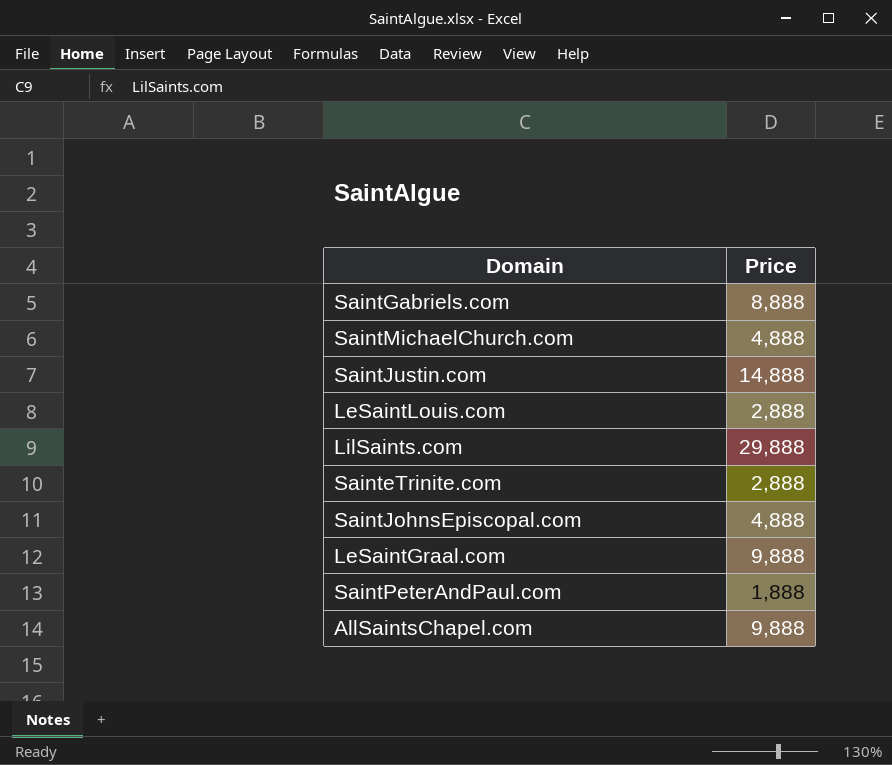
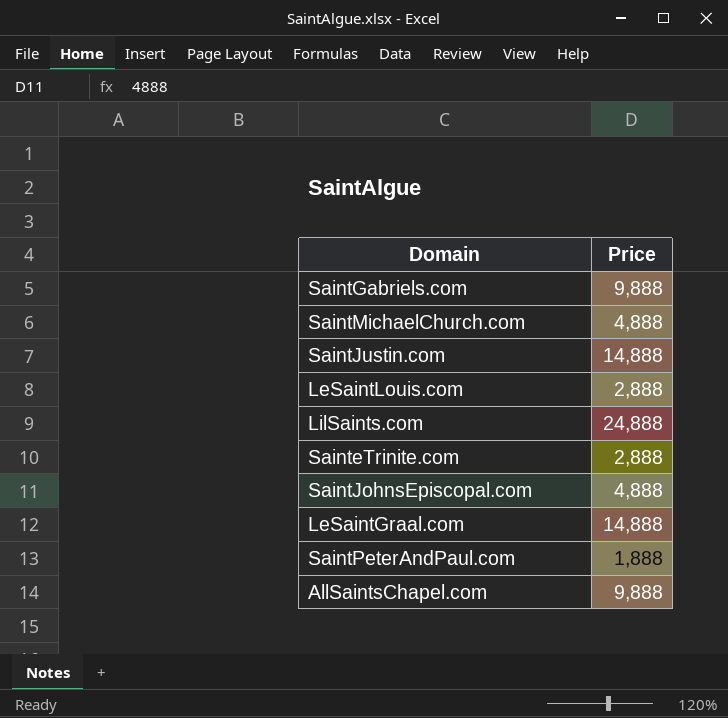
SaintGabriels.com | Price: 8,888 -> 9,888
LilSaints.com | Price: 29,888 -> 24,888
LeSaintGraal.com | Price: 9,888 -> 14,888

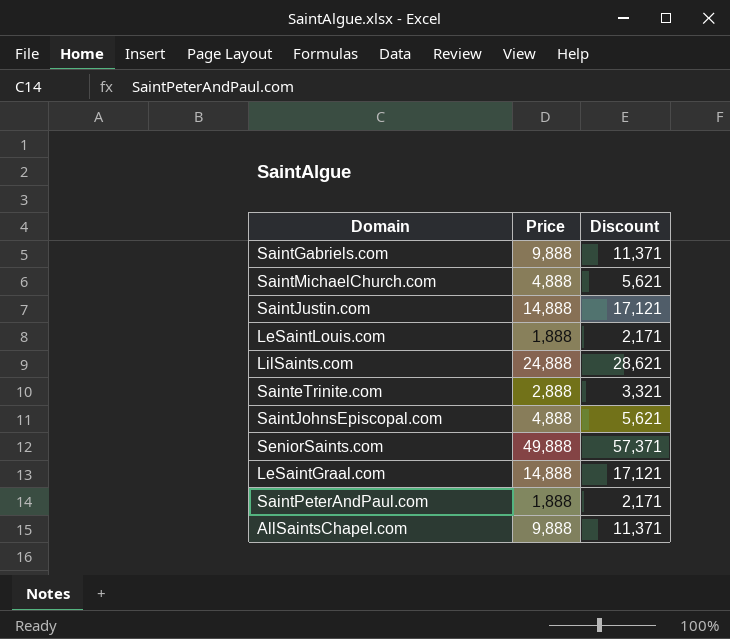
column Discount | formula: none -> [Price] * 1.15
LeSaintLouis.com | Price: 2,888 -> 1,888
row SeniorSaints.com: none -> 49,888 | 57,371

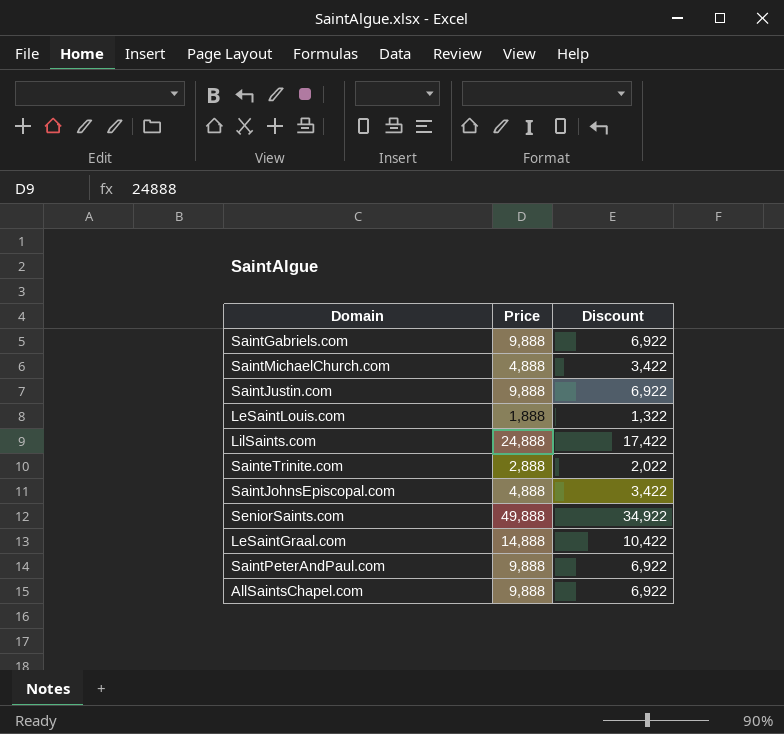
column Discount | formula: [Price] * 1.15 -> [Price] * 0.7
SaintJustin.com | Price: 14,888 -> 9,888
SaintPeterAndPaul.com | Price: 1,888 -> 9,888

